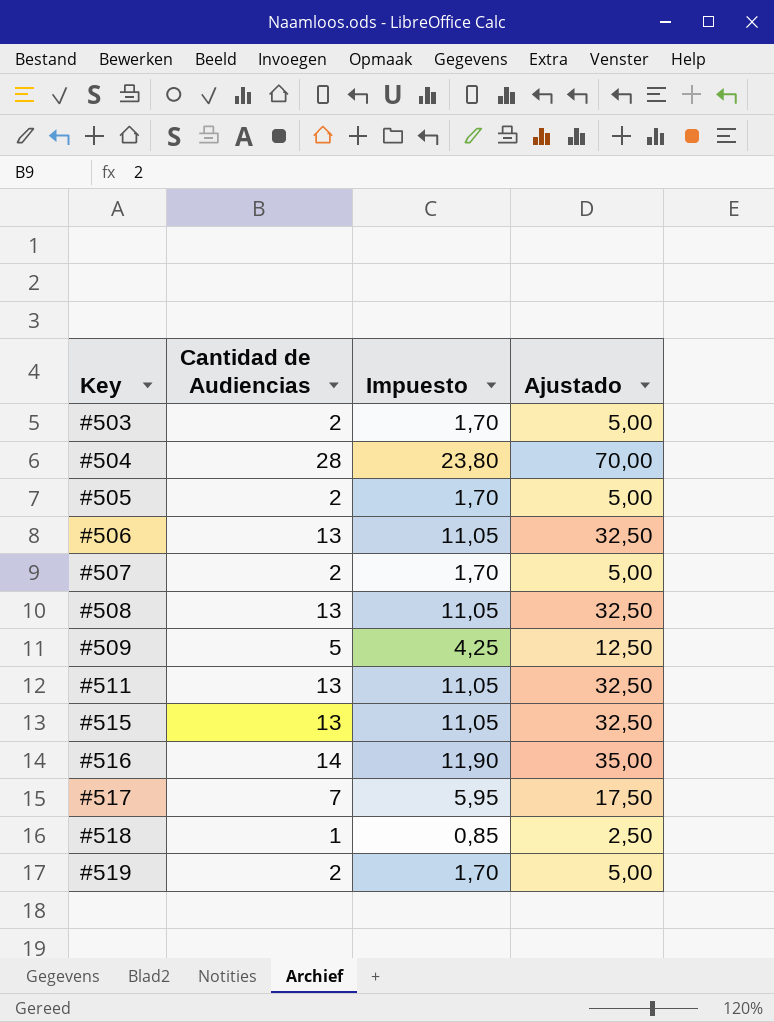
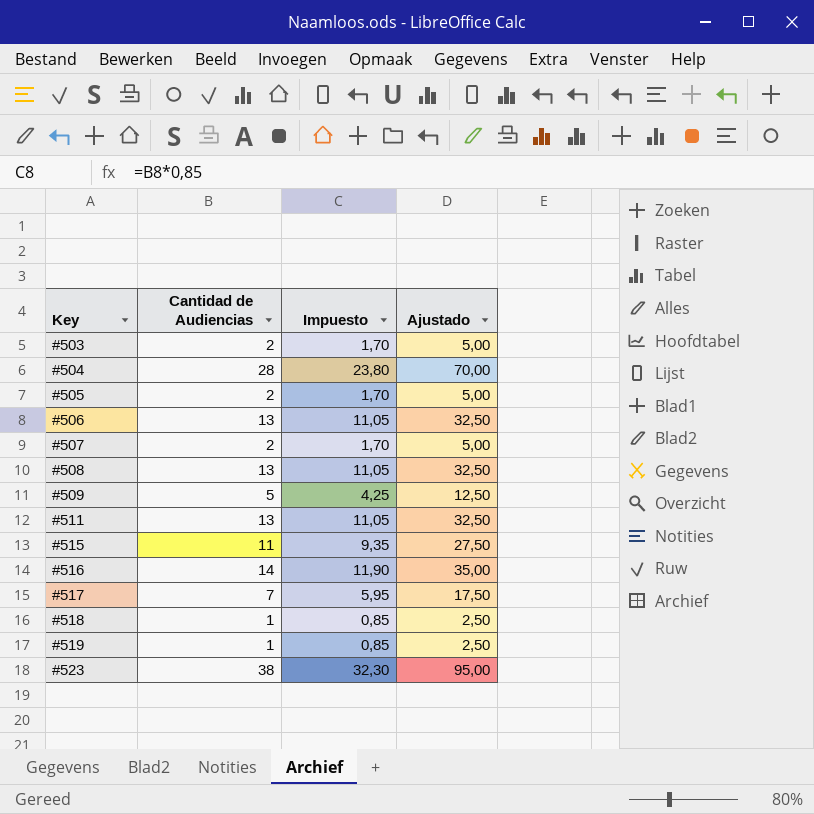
#515 | Cantidad de Audiencias: 13 -> 11
#515 | Impuesto: 11,05 -> 9,35
#515 | Ajustado: 32,50 -> 27,50
#519 | Cantidad de Audiencias: 2 -> 1
#519 | Impuesto: 1,70 -> 0,85
#519 | Ajustado: 5,00 -> 2,50
row #523: none -> 38 | 32,30 | 95,00

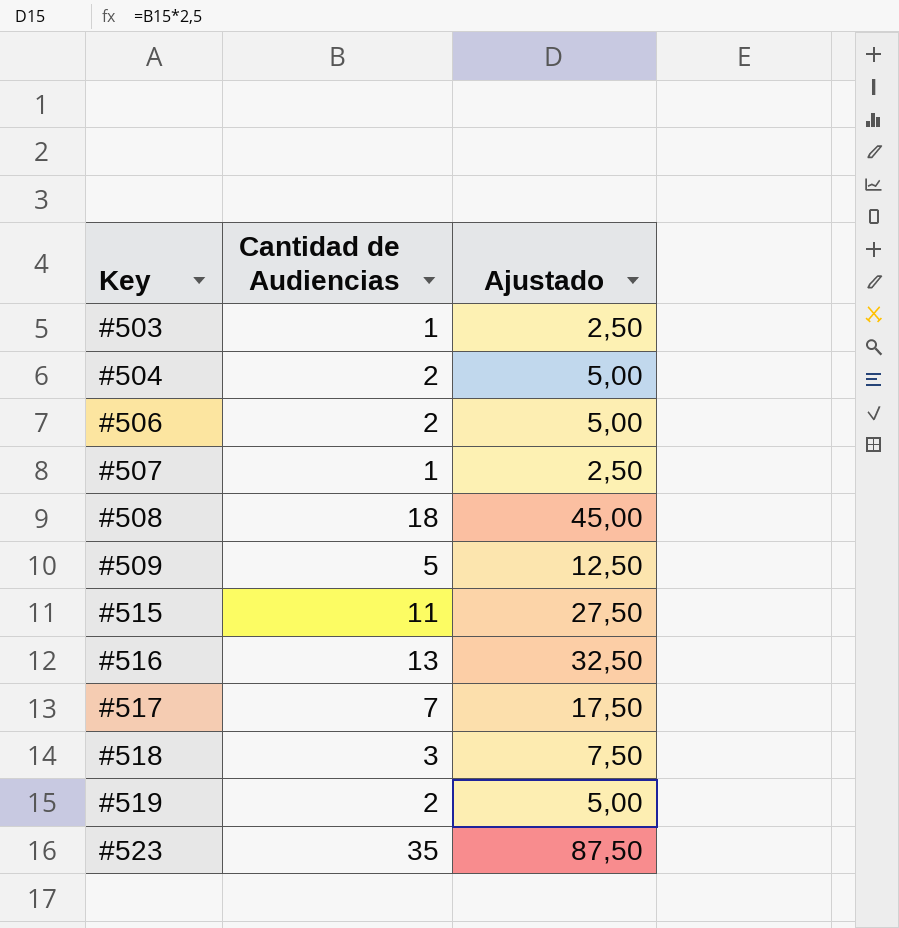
column Impuesto | formula: [Cantidad de Audiencias] * 0,85 -> none
row #505: 2 | 1,70 | 5,00 -> none
row #511: 13 | 11,05 | 32,50 -> none
#503 | Cantidad de Audiencias: 2 -> 1
#503 | Ajustado: 5,00 -> 2,50
#504 | Cantidad de Audiencias: 28 -> 2
#504 | Ajustado: 70,00 -> 5,00
#506 | Cantidad de Audiencias: 13 -> 2
#506 | Ajustado: 32,50 -> 5,00
#507 | Cantidad de Audiencias: 2 -> 1
#507 | Ajustado: 5,00 -> 2,50
#508 | Cantidad de Audiencias: 13 -> 18
#508 | Ajustado: 32,50 -> 45,00
#516 | Cantidad de Audiencias: 14 -> 13
#516 | Ajustado: 35,00 -> 32,50
#518 | Cantidad de Audiencias: 1 -> 3
#518 | Ajustado: 2,50 -> 7,50
#519 | Cantidad de Audiencias: 1 -> 2
#519 | Ajustado: 2,50 -> 5,00
#523 | Cantidad de Audiencias: 38 -> 35
#523 | Ajustado: 95,00 -> 87,50

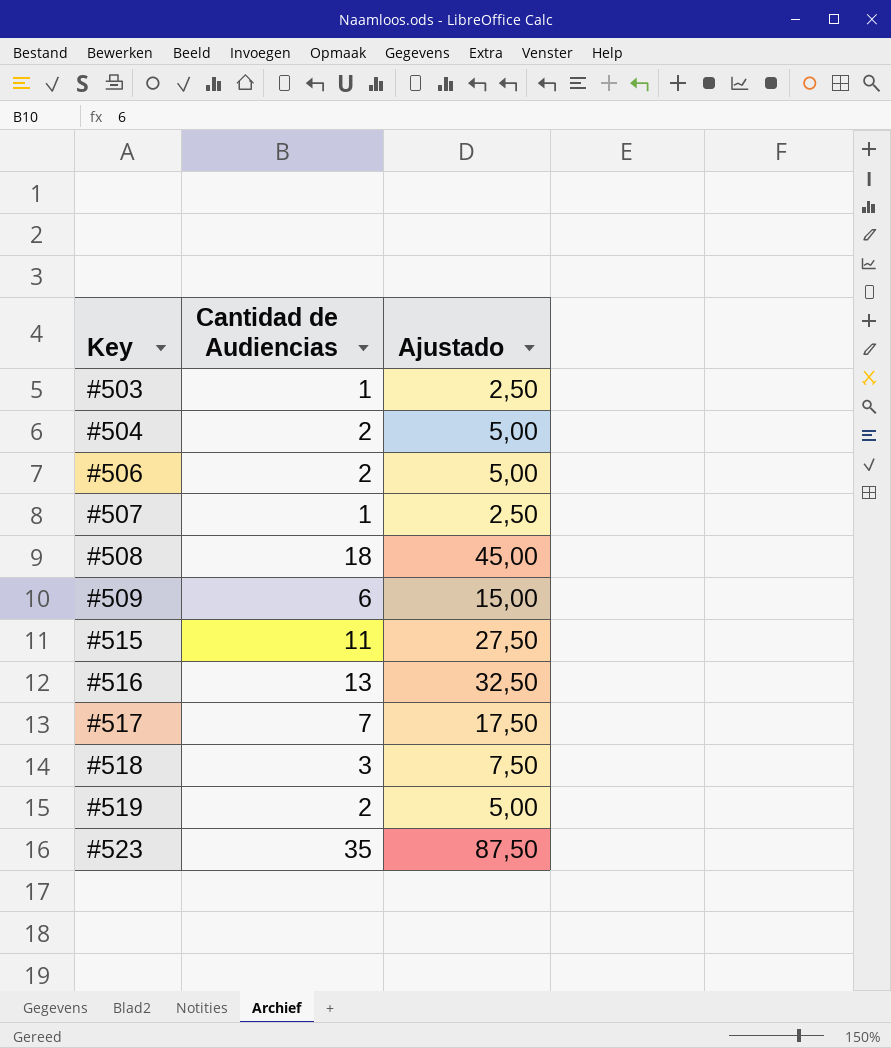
#509 | Cantidad de Audiencias: 5 -> 6
#509 | Ajustado: 12,50 -> 15,00

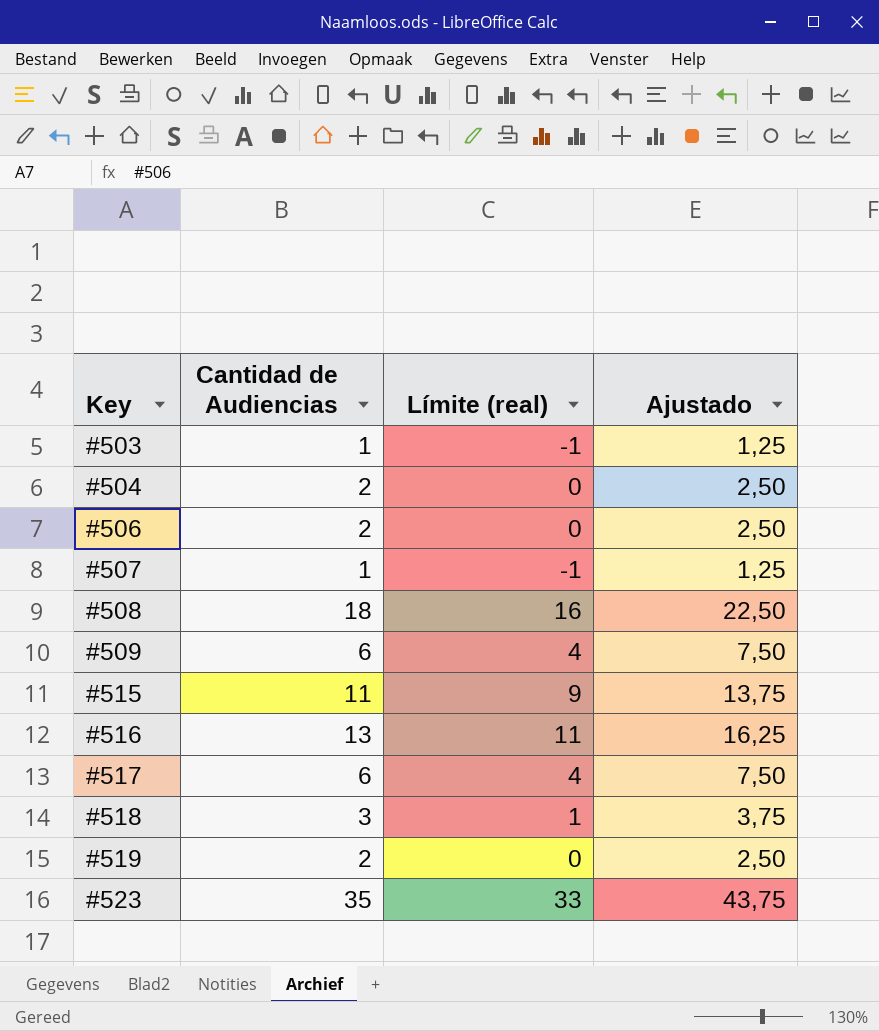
column Límite (real) | formula: none -> [Cantidad de Audiencias] - 2
column Ajustado | formula: [Cantidad de Audiencias] * 2,5 -> [Cantidad de Audiencias] * 1,25
#517 | Cantidad de Audiencias: 7 -> 6

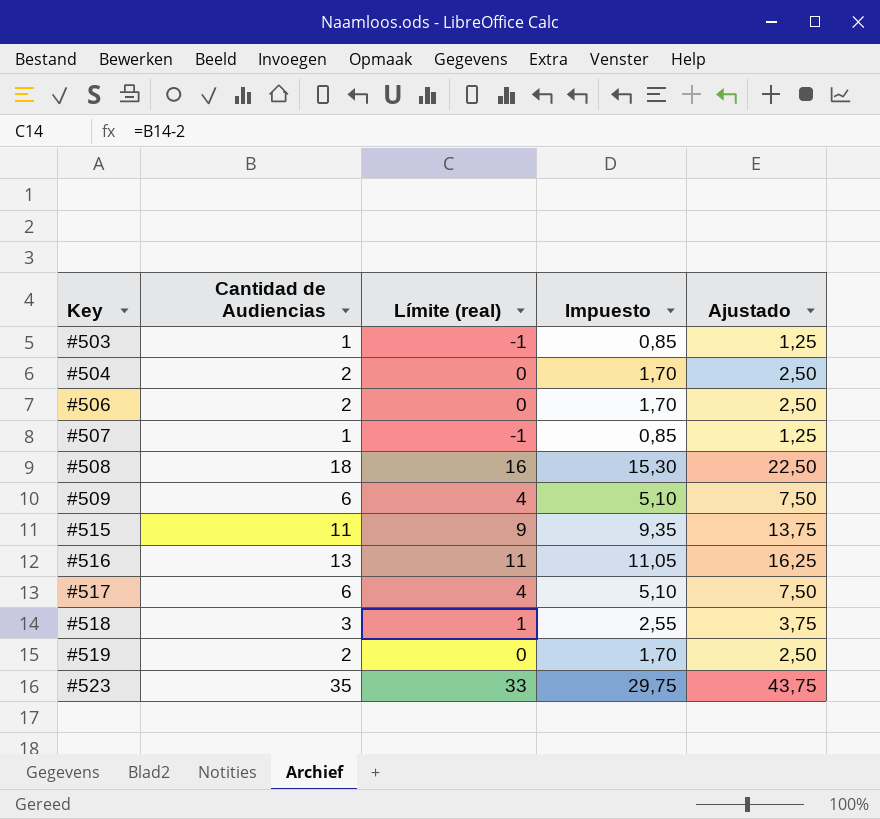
column Impuesto | formula: none -> [Cantidad de Audiencias] * 0,85

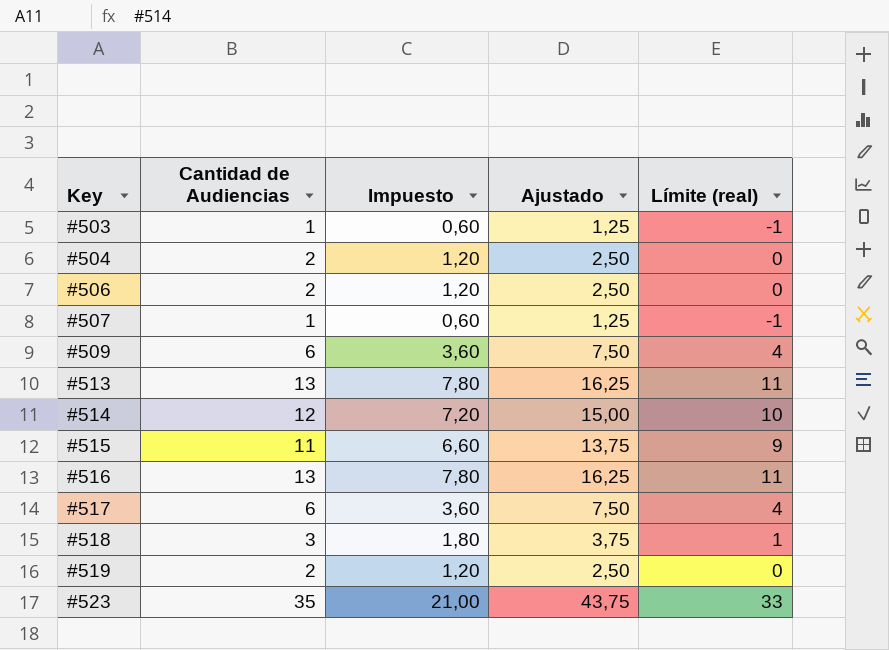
column Impuesto | formula: [Cantidad de Audiencias] * 0,85 -> [Cantidad de Audiencias] * 0,6
column Límite (real) | position: 3 -> 5
row #508: 18 | 16 | 15,30 | 22,50 -> none
row #513: none -> 13 | 7,80 | 16,25 | 11
row #514: none -> 12 | 7,20 | 15,00 | 10

